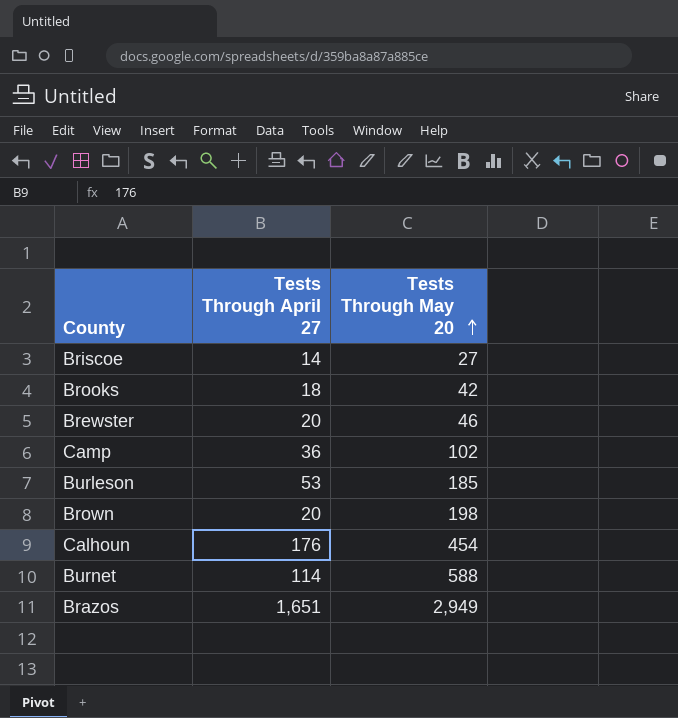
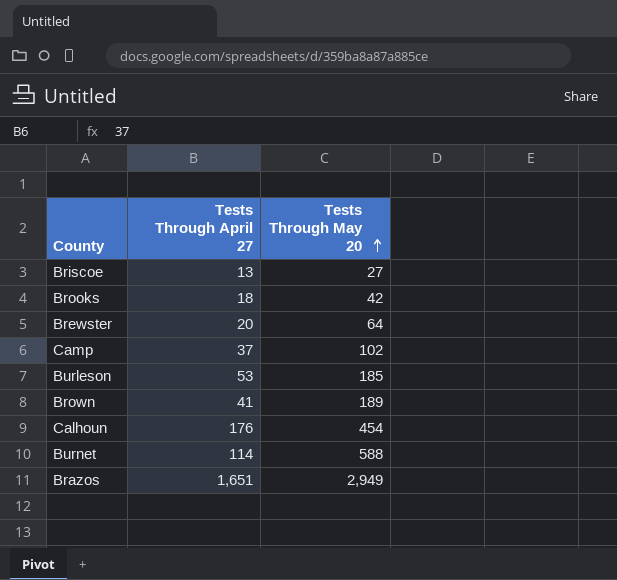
Briscoe | Tests Through April 27: 14 -> 13
Brewster | Tests Through May 20: 46 -> 64
Camp | Tests Through April 27: 36 -> 37
Brown | Tests Through April 27: 20 -> 41
Brown | Tests Through May 20: 198 -> 189

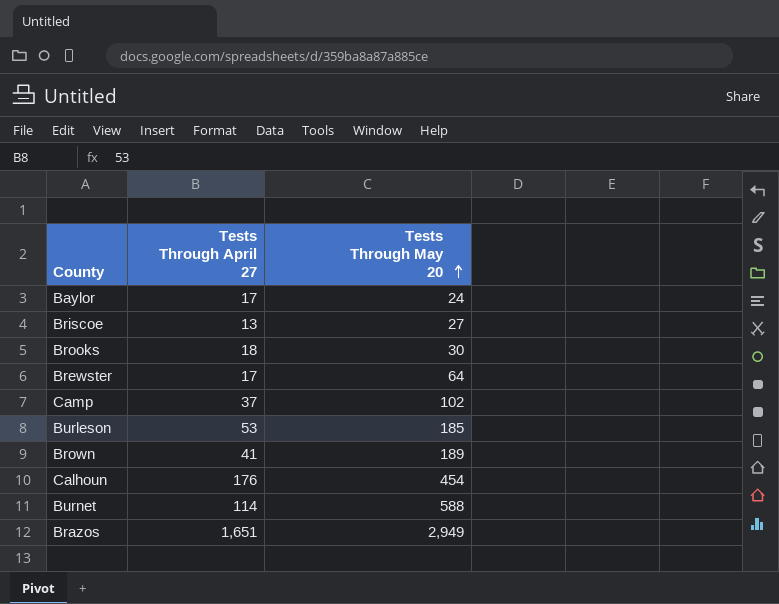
row Baylor: none -> 17 | 24
Brooks | Tests Through May 20: 42 -> 30
Brewster | Tests Through April 27: 20 -> 17

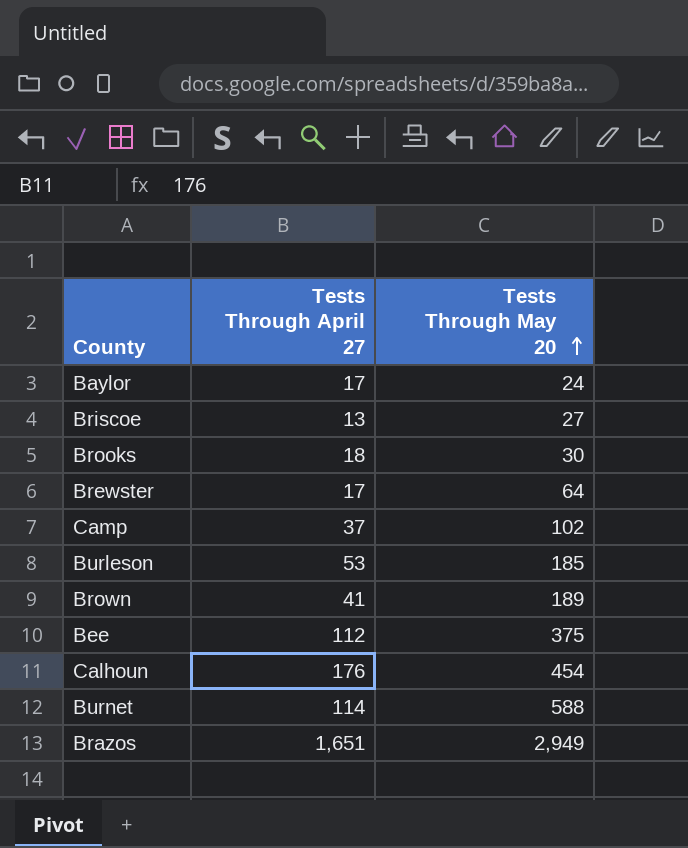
row Bee: none -> 112 | 375

